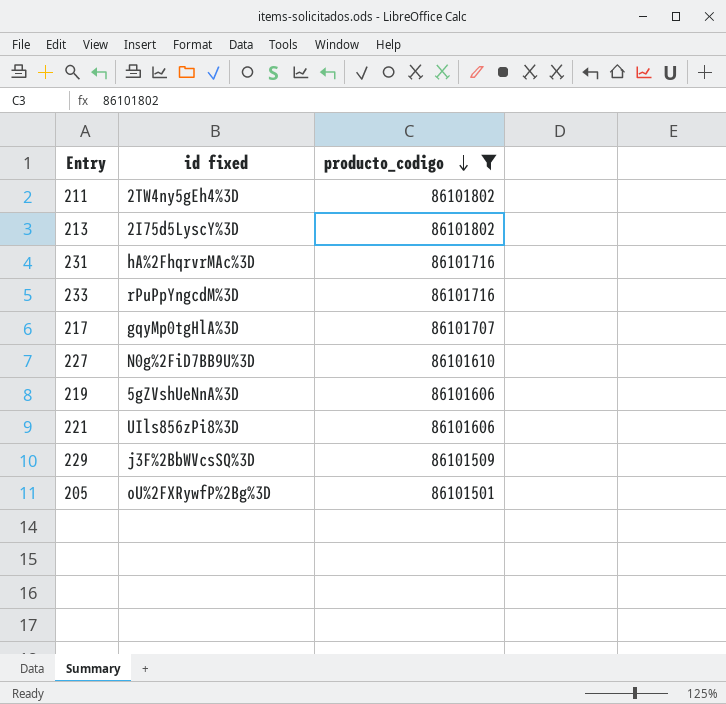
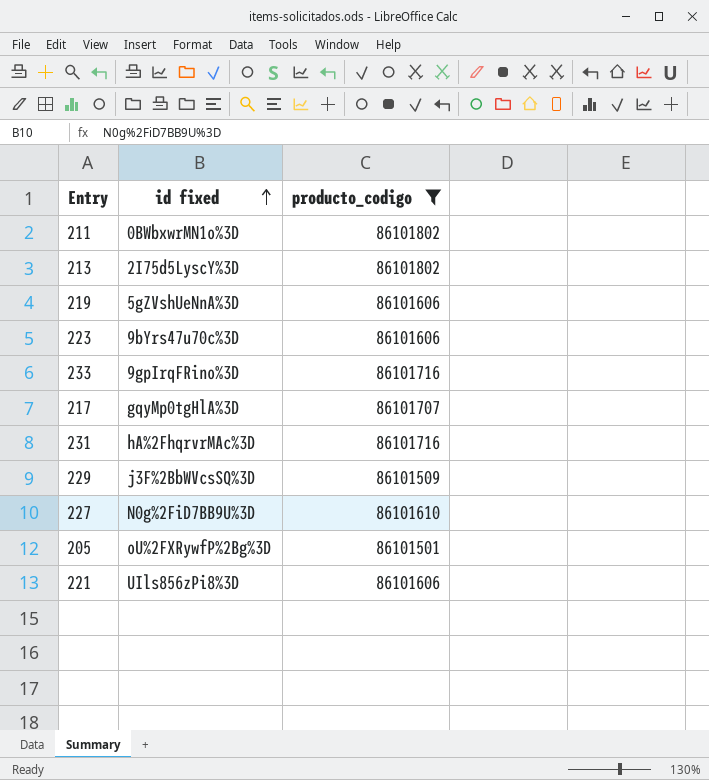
row order: producto_codigo descending -> id fixed ascending
211 | id fixed: 2TW4ny5gEh4%3D -> 0BWbxwrMN1o%3D
row 223: none -> 9bYrs47u70c%3D | 86101606
233 | id fixed: rPuPpYngcdM%3D -> 9gpIrqFRino%3D

